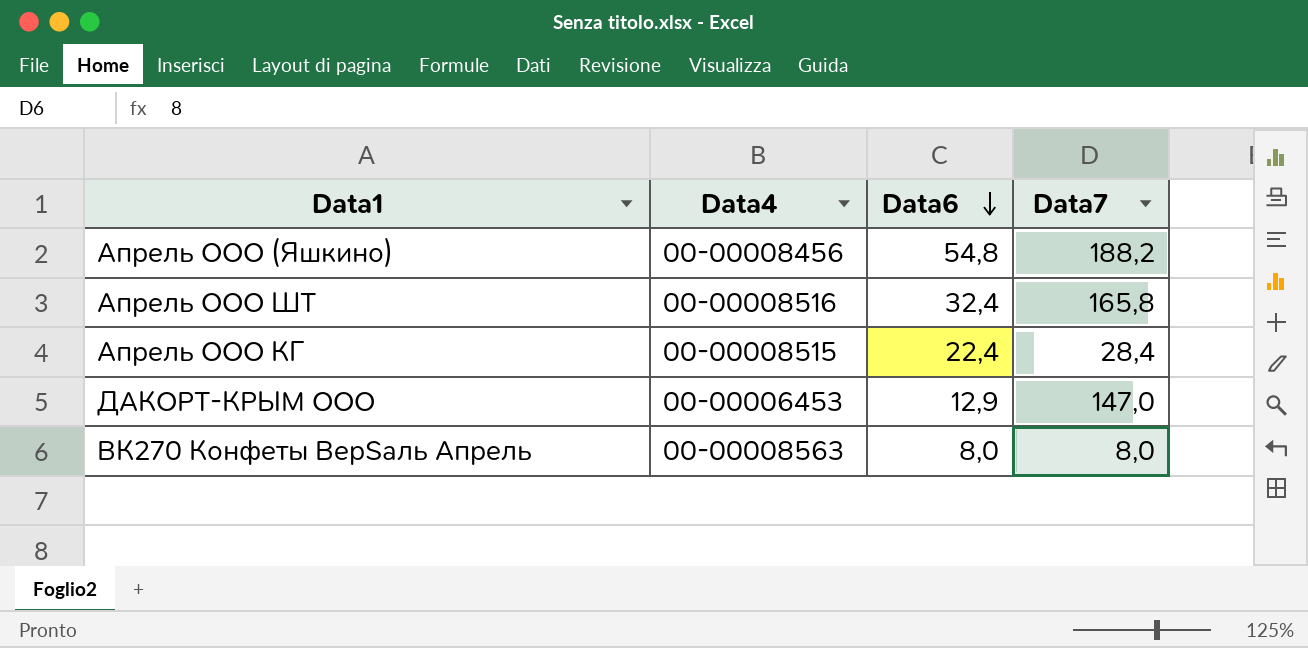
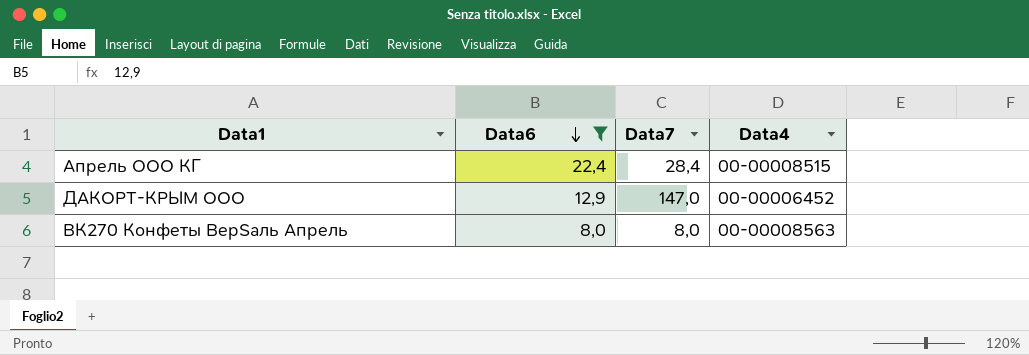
filter: none -> Data6 <= 22,4
column Data4 | position: 2 -> 4
ДАКОРТ-КРЫМ ООО | Data4: 00-00006453 -> 00-00006452

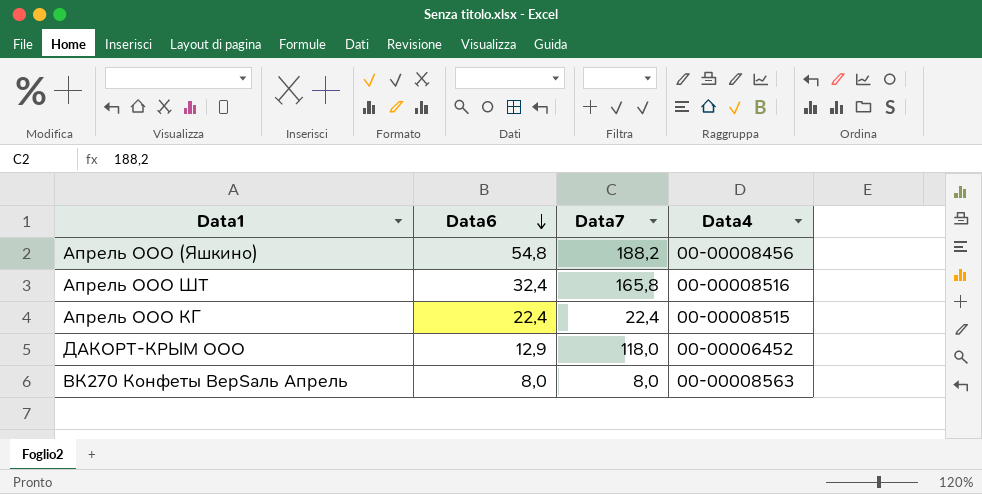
filter: Data6 <= 22,4 -> none
Апрель ООО КГ | Data7: 28,4 -> 22,4
ДАКОРТ-КРЫМ ООО | Data7: 147,0 -> 118,0

